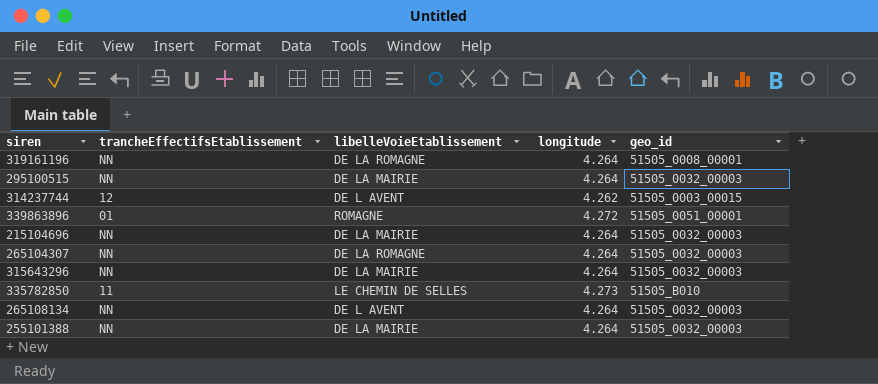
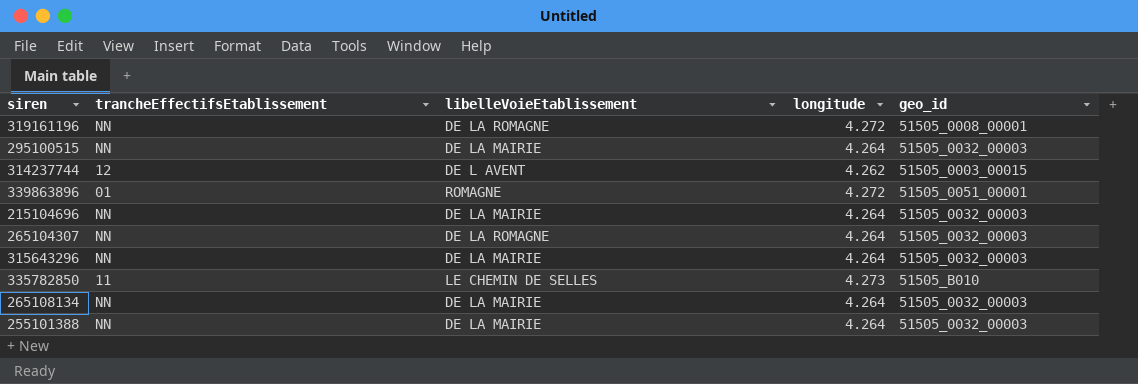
319161196 | longitude: 4.264 -> 4.272
265108134 | libelleVoieEtablissement: DE L AVENT -> DE LA MAIRIE

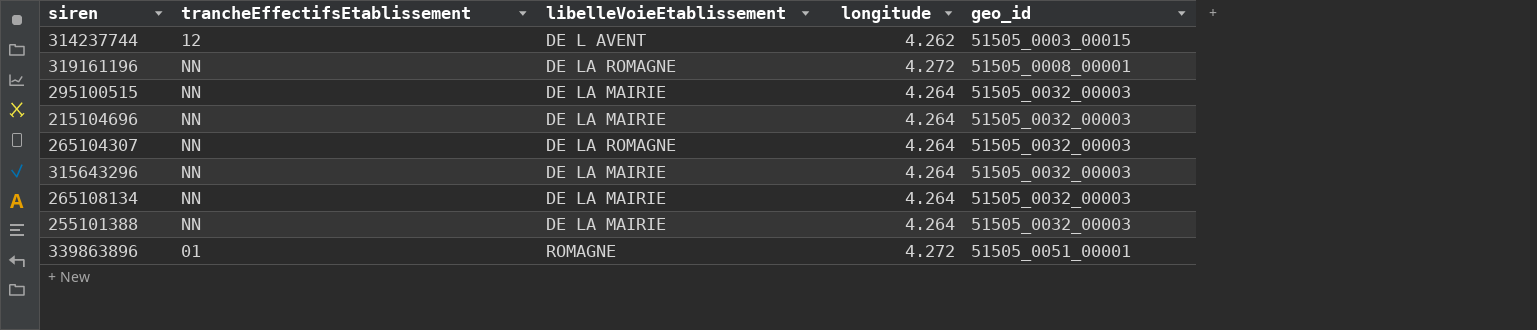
row order: none -> geo_id ascending
row 335782850: 11 | LE CHEMIN DE SELLES | 4.273 | 51505_B010 -> none

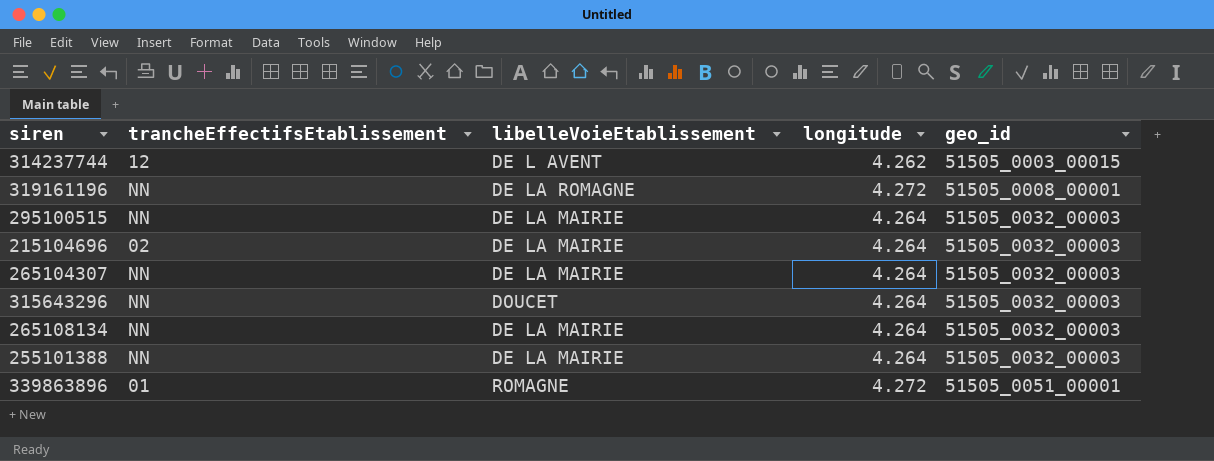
215104696 | trancheEffectifsEtablissement: NN -> 02
265104307 | libelleVoieEtablissement: DE LA ROMAGNE -> DE LA MAIRIE
315643296 | libelleVoieEtablissement: DE LA MAIRIE -> DOUCET

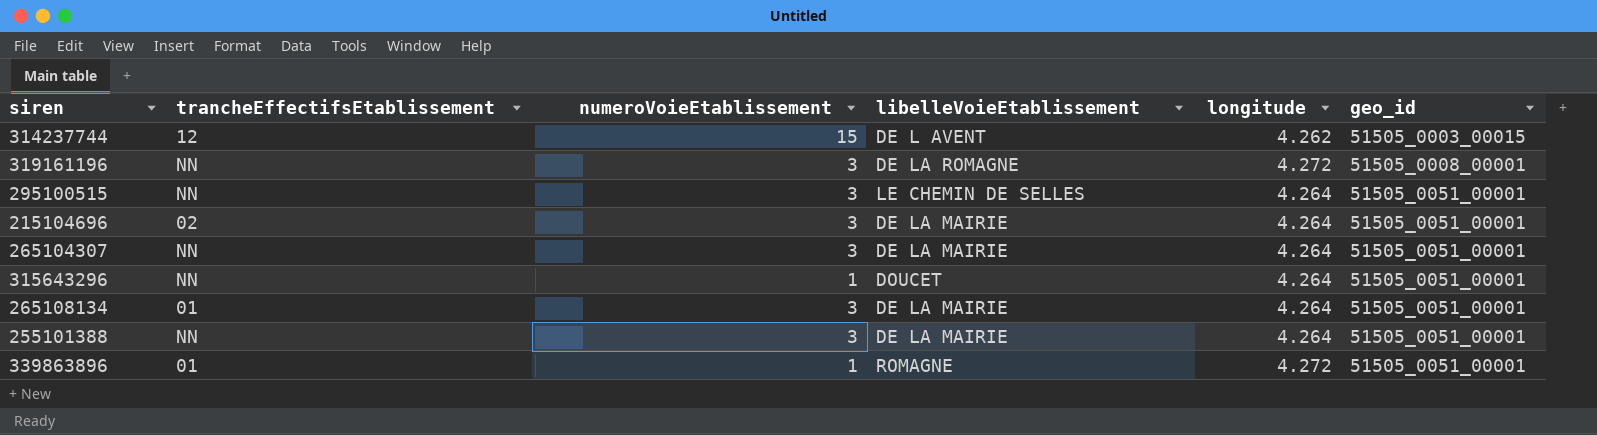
column numeroVoieEtablissement | position: none -> 3
295100515 | libelleVoieEtablissement: DE LA MAIRIE -> LE CHEMIN DE SELLES
295100515 | geo_id: 51505_0032_00003 -> 51505_0051_00001
215104696 | geo_id: 51505_0032_00003 -> 51505_0051_00001
265104307 | geo_id: 51505_0032_00003 -> 51505_0051_00001
315643296 | geo_id: 51505_0032_00003 -> 51505_0051_00001
265108134 | trancheEffectifsEtablissement: NN -> 01
265108134 | geo_id: 51505_0032_00003 -> 51505_0051_00001
255101388 | geo_id: 51505_0032_00003 -> 51505_0051_00001

